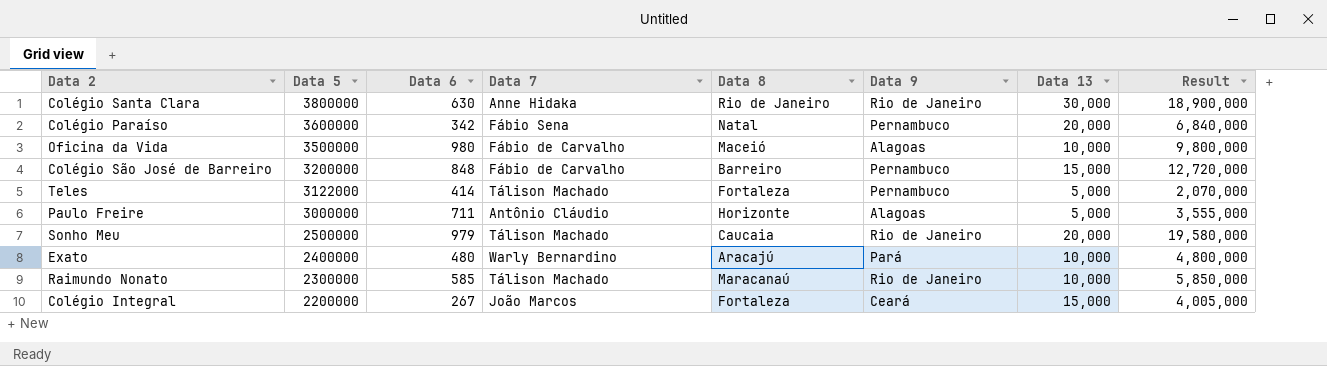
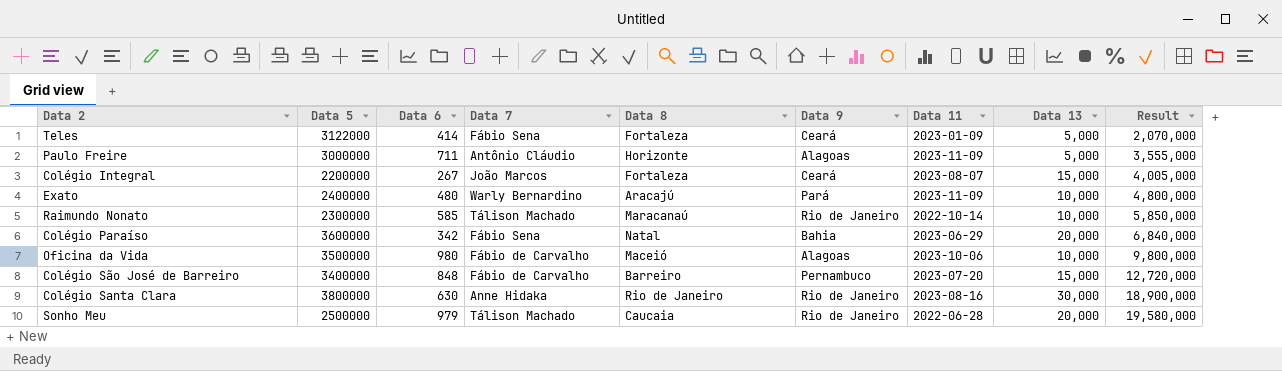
row order: Data 5 descending -> Result ascending
column Data 11 | position: none -> 7
Teles | Data 7: Tálison Machado -> Fábio Sena
Teles | Data 9: Pernambuco -> Ceará
Colégio Paraíso | Data 9: Pernambuco -> Bahia
Colégio São José de Barreiro | Data 5: 3200000 -> 3400000

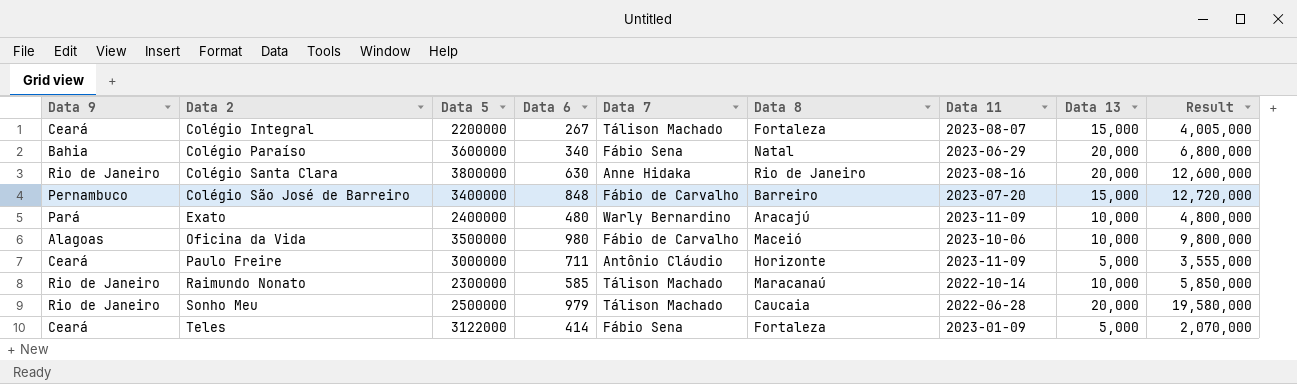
row order: Result ascending -> Data 2 ascending
column Data 9 | position: 6 -> 1
Colégio Integral | Data 7: João Marcos -> Tálison Machado
Colégio Paraíso | Data 6: 342 -> 340
Colégio Paraíso | Result: 6,840,000 -> 6,800,000
Colégio Santa Clara | Data 13: 30,000 -> 20,000
Colégio Santa Clara | Result: 18,900,000 -> 12,600,000
Paulo Freire | Data 9: Alagoas -> Ceará

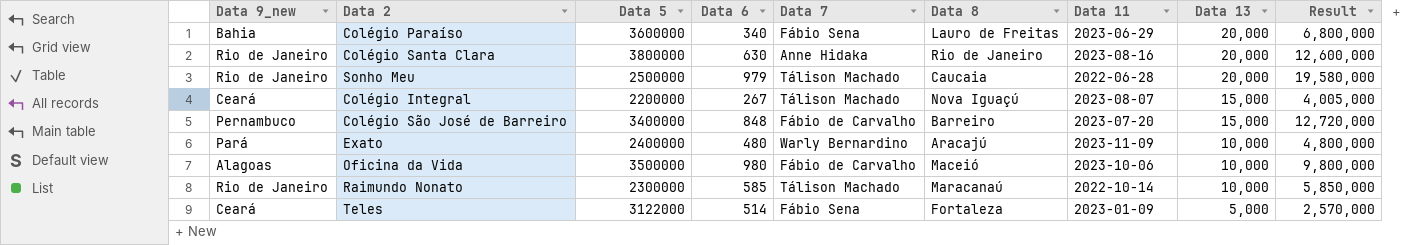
row order: Data 2 ascending -> Data 13 descending
column name: Data 9 -> Data 9_new
row Paulo Freire: Ceará | 3000000 | 711 | Antônio Cláudio | Horizonte | 2023-11-09 | 5,000 | 3,555,000 -> none
Colégio Paraíso | Data 8: Natal -> Lauro de Freitas
Colégio Integral | Data 8: Fortaleza -> Nova Iguaçú
Teles | Data 6: 414 -> 514
Teles | Result: 2,070,000 -> 2,570,000

